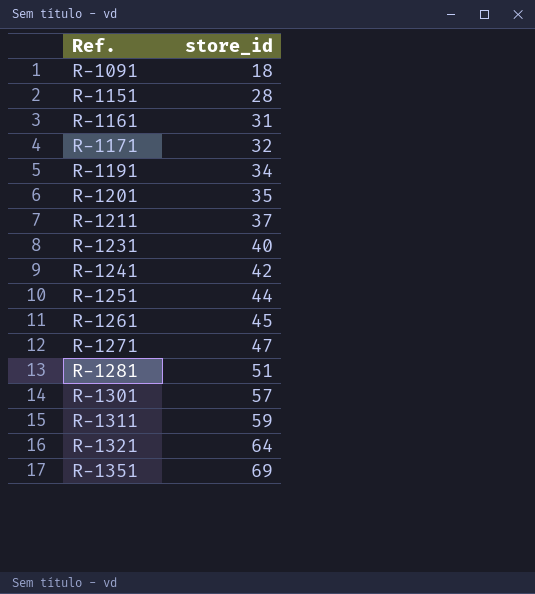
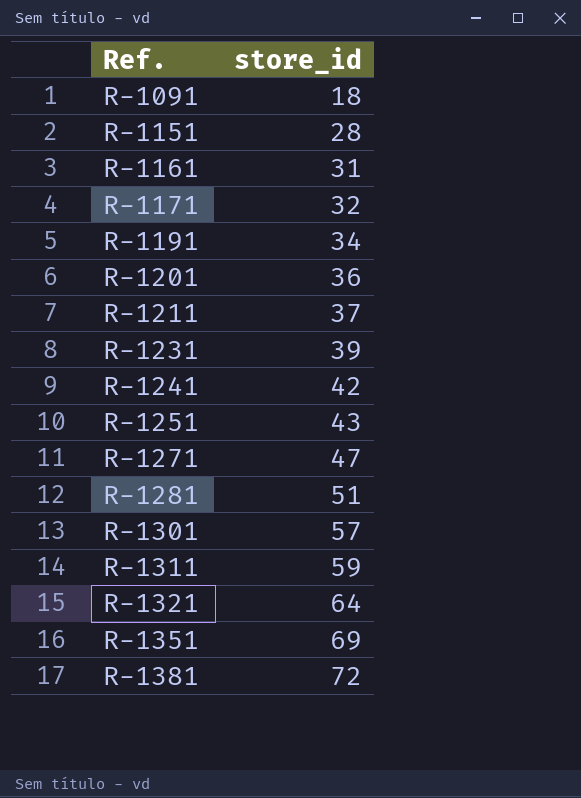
row R-1261: 45 -> none
R-1201 | store_id: 35 -> 36
R-1231 | store_id: 40 -> 39
R-1251 | store_id: 44 -> 43
row R-1381: none -> 72

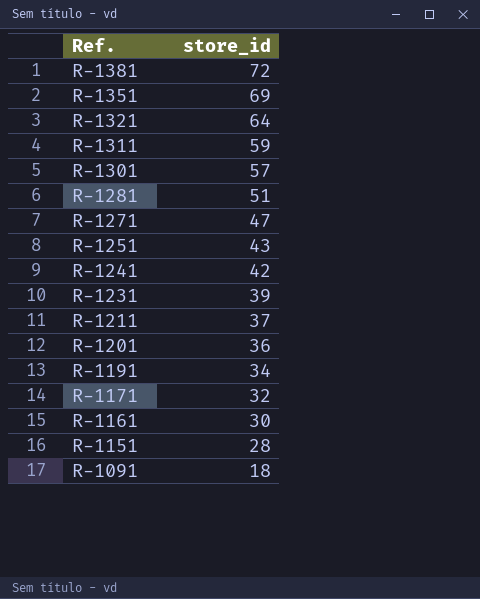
row order: Ref. ascending -> Ref. descending
R-1161 | store_id: 31 -> 30

